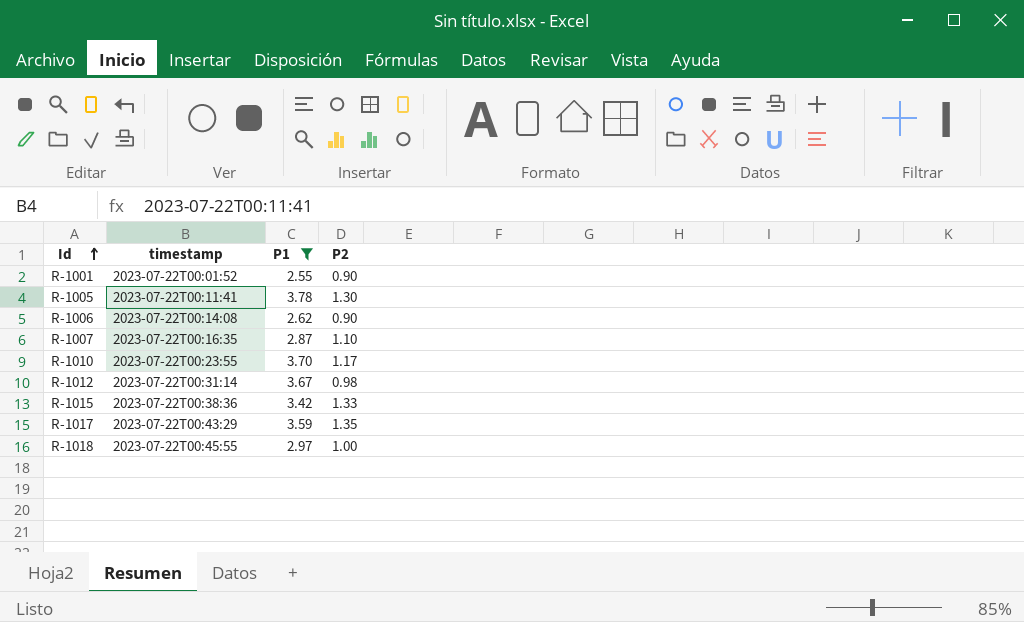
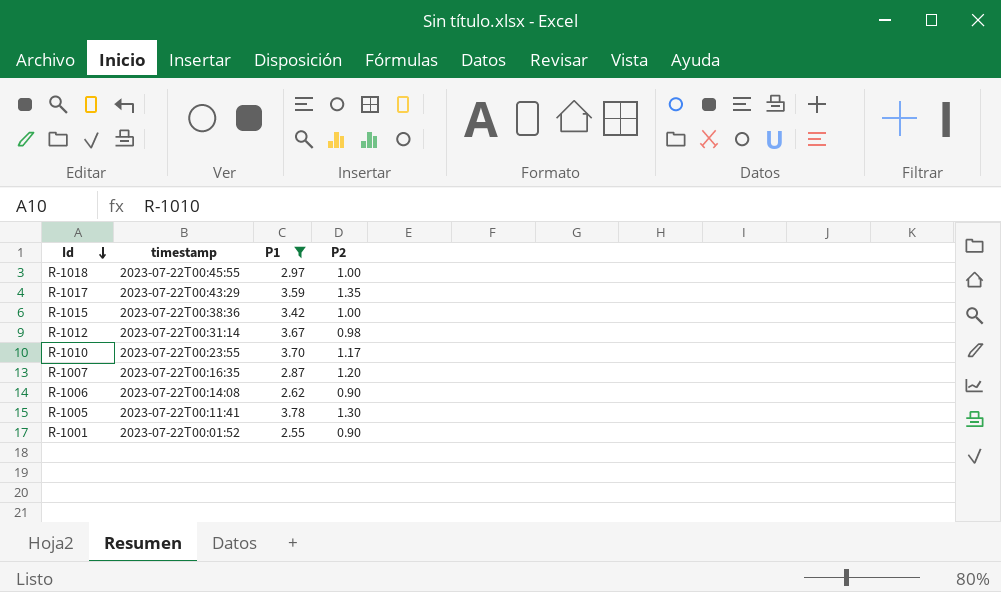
row order: Id ascending -> Id descending
R-1015 | P2: 1.33 -> 1.00
R-1007 | P2: 1.10 -> 1.20

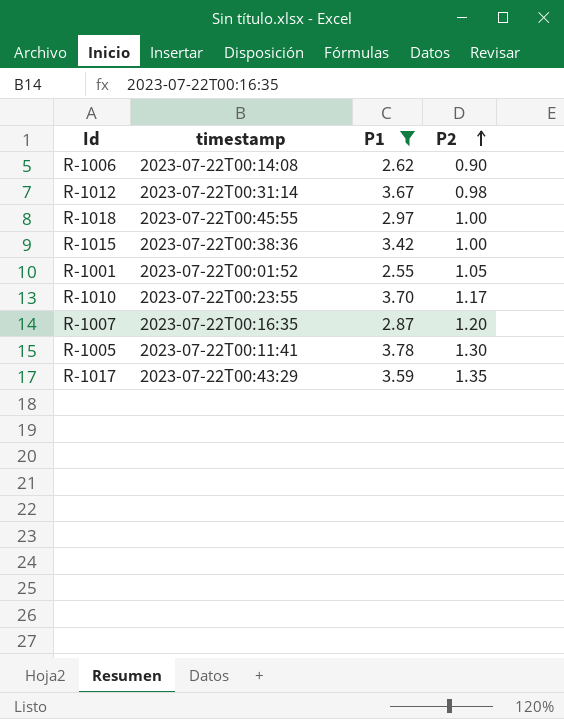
row order: Id descending -> P2 ascending
R-1001 | P2: 0.90 -> 1.05

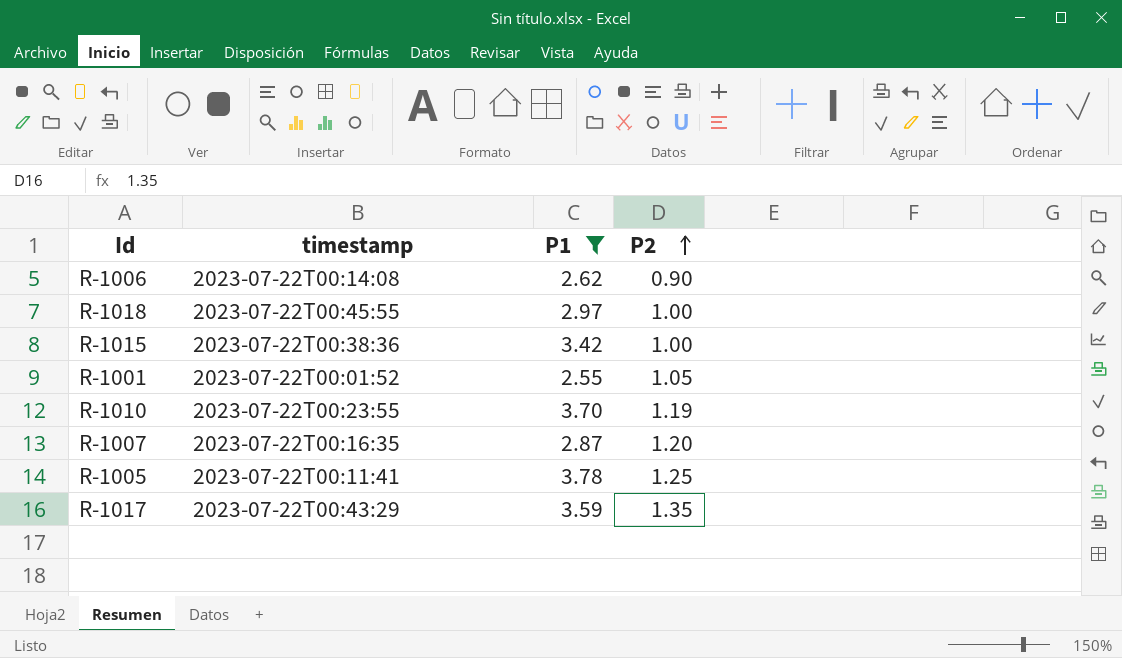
row R-1012: 2023-07-22T00:31:14 | 3.67 | 0.98 -> none
R-1010 | P2: 1.17 -> 1.19
R-1005 | P2: 1.30 -> 1.25

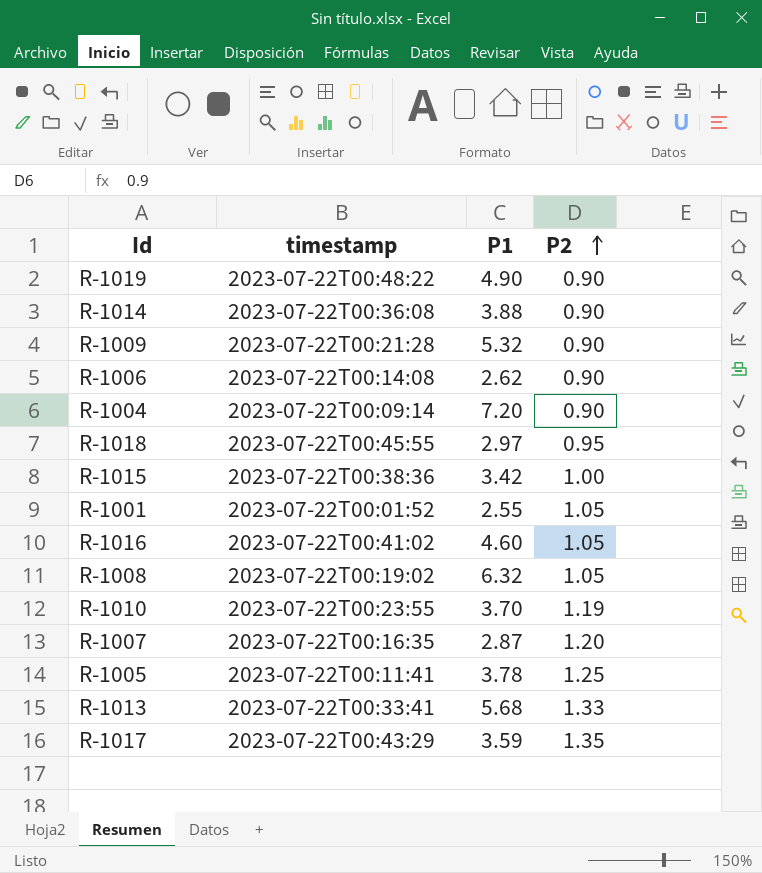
filter: P1 <= 3.78 -> none
R-1018 | P2: 1.00 -> 0.95

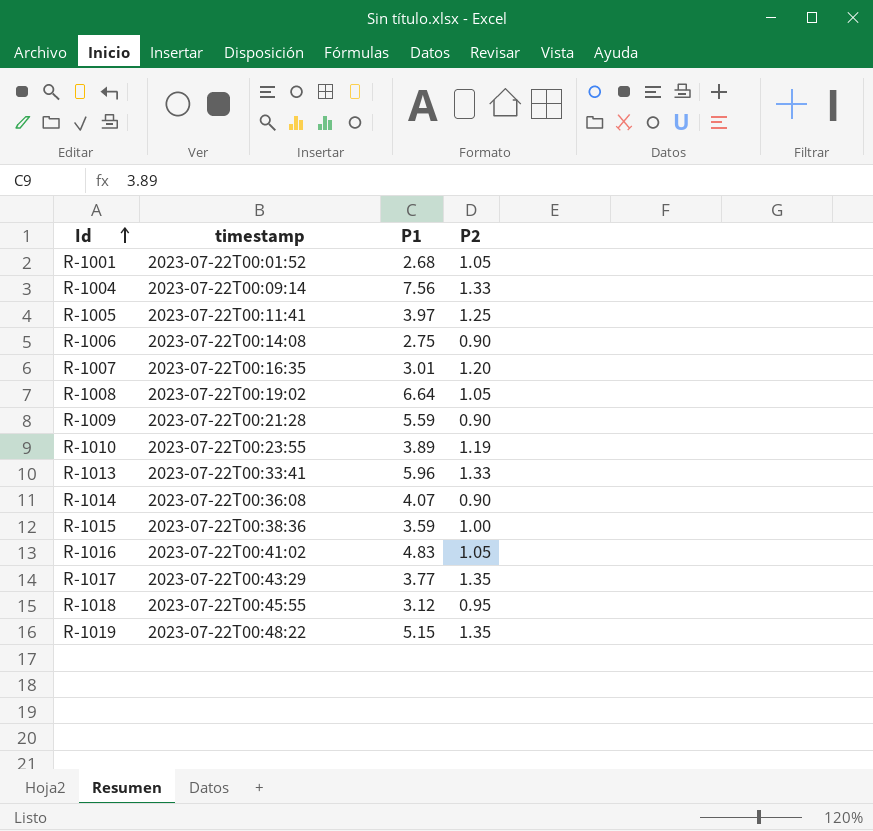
row order: P2 ascending -> Id ascending
R-1001 | P1: 2.55 -> 2.68
R-1004 | P1: 7.20 -> 7.56
R-1004 | P2: 0.90 -> 1.33
R-1005 | P1: 3.78 -> 3.97
R-1006 | P1: 2.62 -> 2.75
R-1007 | P1: 2.87 -> 3.01
R-1008 | P1: 6.32 -> 6.64
R-1009 | P1: 5.32 -> 5.59
R-1010 | P1: 3.70 -> 3.89
R-1013 | P1: 5.68 -> 5.96
R-1014 | P1: 3.88 -> 4.07
R-1015 | P1: 3.42 -> 3.59
R-1016 | P1: 4.60 -> 4.83
R-1017 | P1: 3.59 -> 3.77
R-1018 | P1: 2.97 -> 3.12
R-1019 | P1: 4.90 -> 5.15
R-1019 | P2: 0.90 -> 1.35

